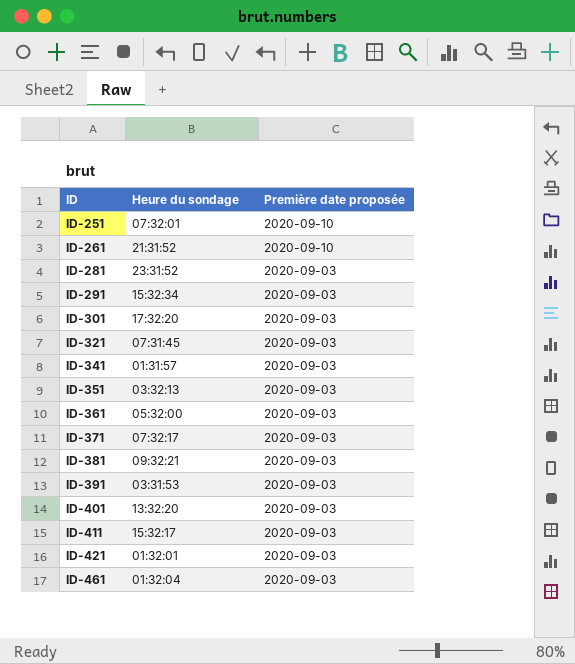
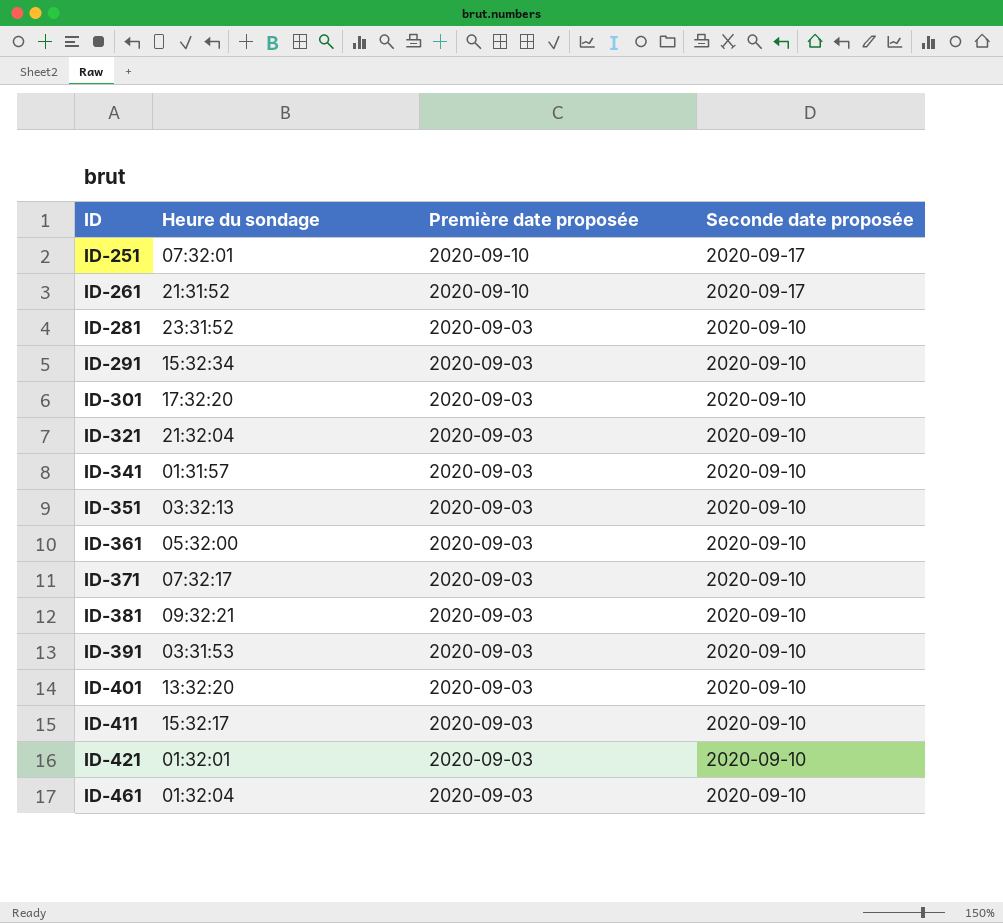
column Seconde date proposée | position: none -> 4
ID-321 | Heure du sondage: 07:31:45 -> 21:32:04

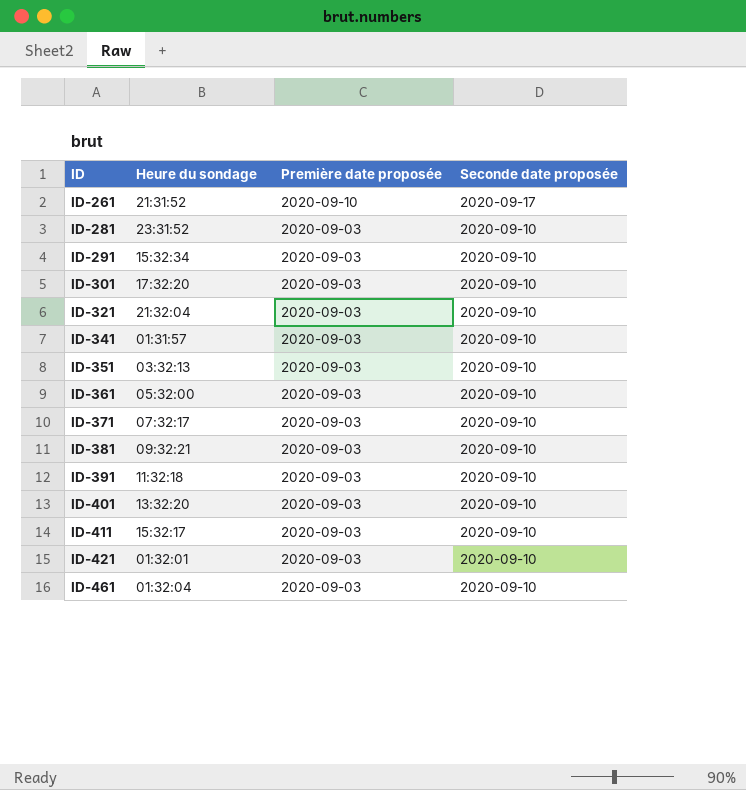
row ID-251: 07:32:01 | 2020-09-10 | 2020-09-17 -> none
ID-391 | Heure du sondage: 03:31:53 -> 11:32:18

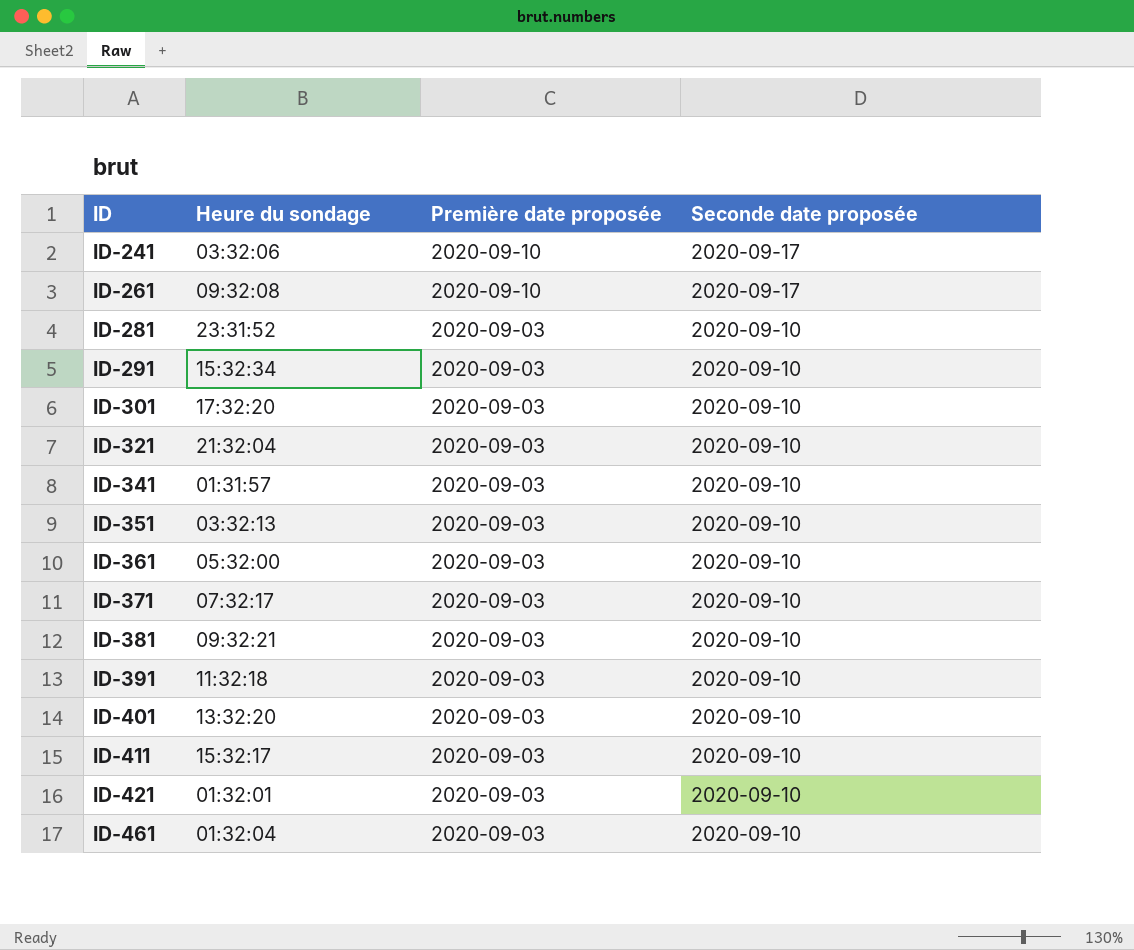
row ID-241: none -> 03:32:06 | 2020-09-10 | 2020-09-17
ID-261 | Heure du sondage: 21:31:52 -> 09:32:08

